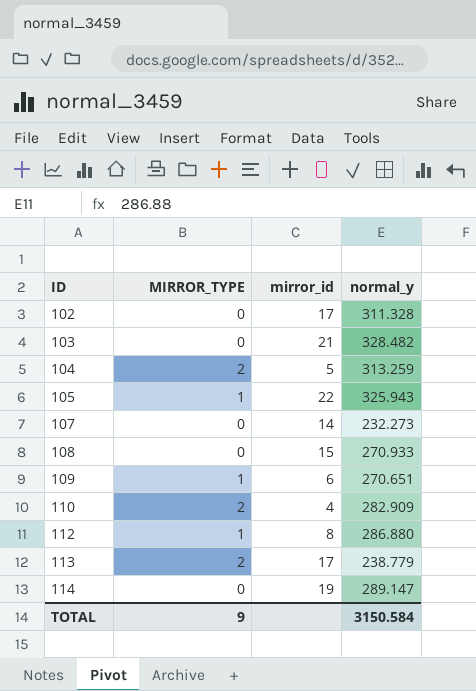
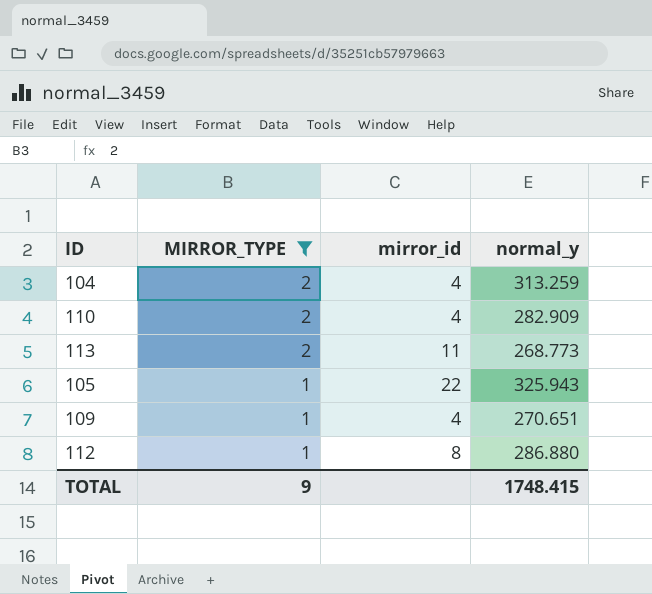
filter: none -> MIRROR_TYPE != 0
row order: ID ascending -> MIRROR_TYPE descending
104 | mirror_id: 5 -> 4
113 | mirror_id: 17 -> 11
113 | normal_y: 238.779 -> 268.773
109 | mirror_id: 6 -> 4
TOTAL | normal_y: 3150.584 -> 1748.415

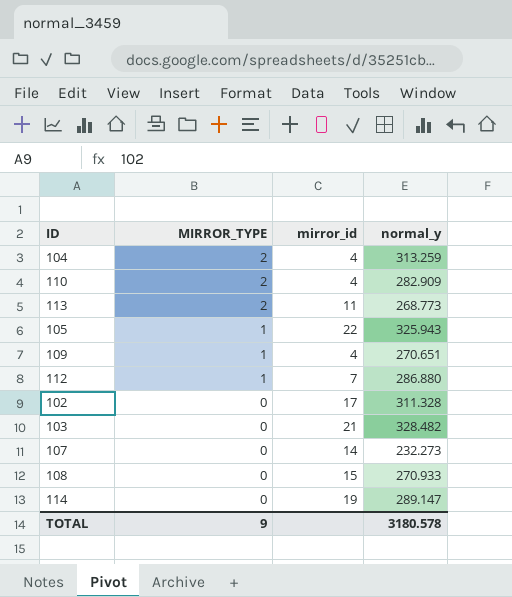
filter: MIRROR_TYPE != 0 -> none
112 | mirror_id: 8 -> 7
TOTAL | normal_y: 1748.415 -> 3180.578

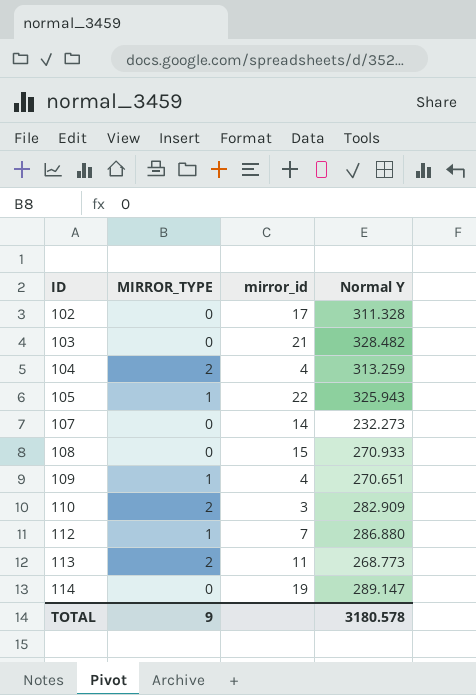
row order: MIRROR_TYPE descending -> ID ascending
column name: normal_y -> Normal Y
110 | mirror_id: 4 -> 3

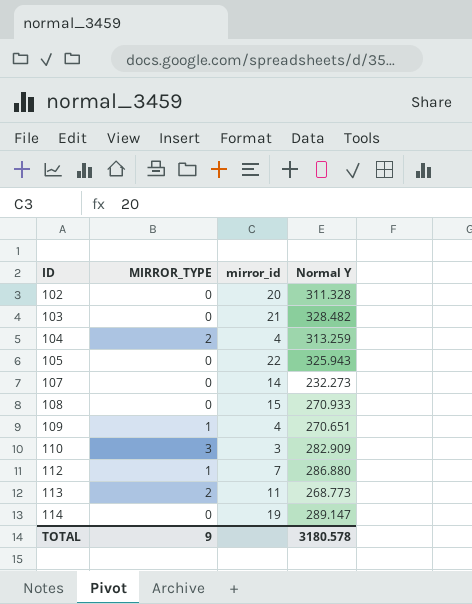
102 | mirror_id: 17 -> 20
105 | MIRROR_TYPE: 1 -> 0
110 | MIRROR_TYPE: 2 -> 3

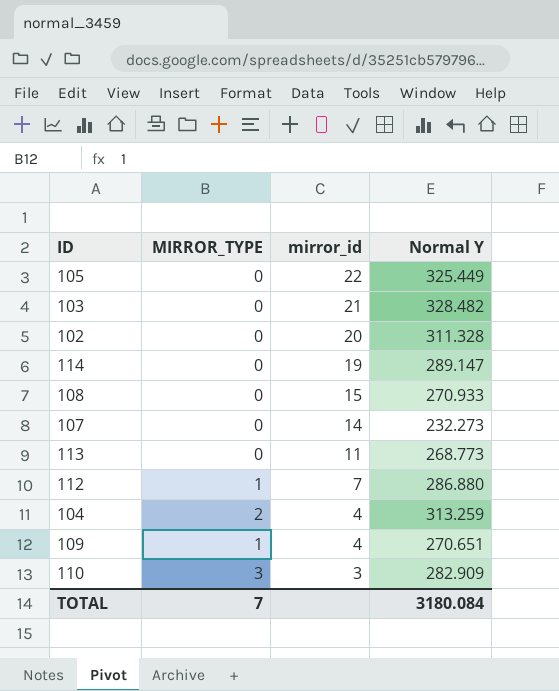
row order: ID ascending -> mirror_id descending
105 | Normal Y: 325.943 -> 325.449
113 | MIRROR_TYPE: 2 -> 0
TOTAL | MIRROR_TYPE: 9 -> 7
TOTAL | Normal Y: 3180.578 -> 3180.084

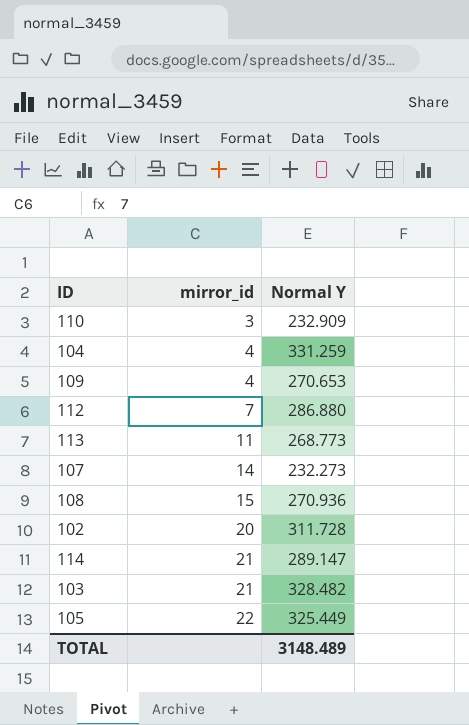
row order: mirror_id descending -> mirror_id ascending
column MIRROR_TYPE | position: 2 -> none
110 | Normal Y: 282.909 -> 232.909
104 | Normal Y: 313.259 -> 331.259
109 | Normal Y: 270.651 -> 270.653
108 | Normal Y: 270.933 -> 270.936
102 | Normal Y: 311.328 -> 311.728
114 | mirror_id: 19 -> 21
TOTAL | Normal Y: 3180.084 -> 3148.489

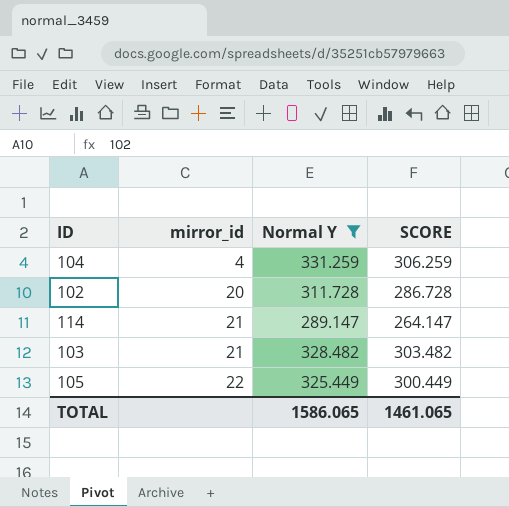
filter: none -> Normal Y >= 289.147
column SCORE | formula: none -> [Normal Y] - 25
TOTAL | Normal Y: 3148.489 -> 1586.065

